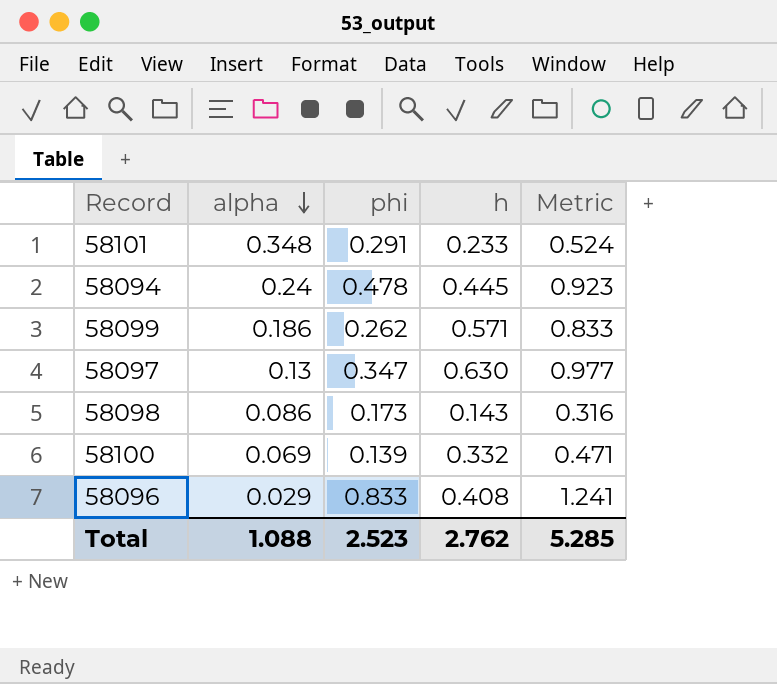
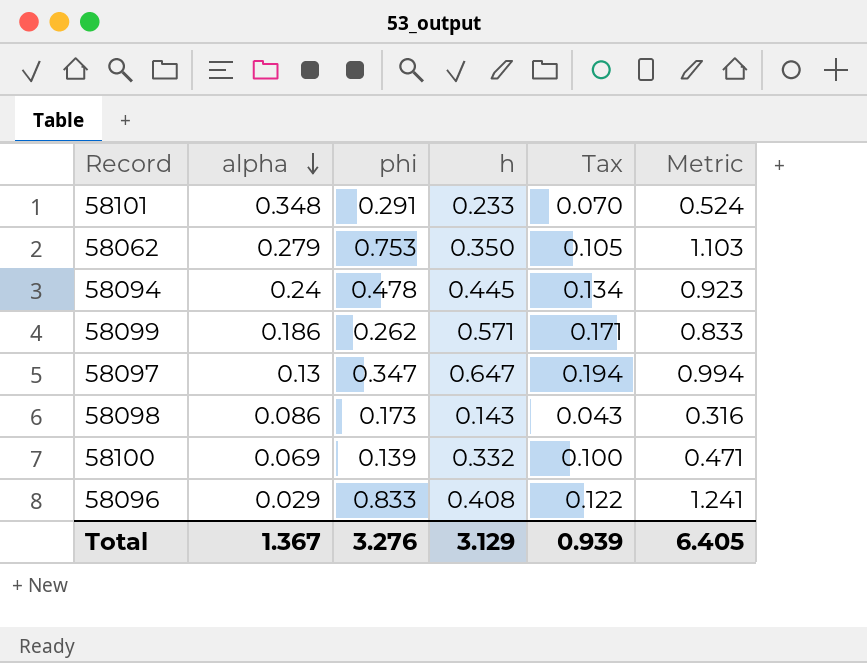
column Tax | formula: none -> [h] * 0.3
row 58062: none -> 0.279 | 0.753 | 0.350 | 0.105 | 1.103
58097 | h: 0.630 -> 0.647
58097 | Metric: 0.977 -> 0.994
Total | alpha: 1.088 -> 1.367
Total | phi: 2.523 -> 3.276
Total | h: 2.762 -> 3.129
Total | Metric: 5.285 -> 6.405

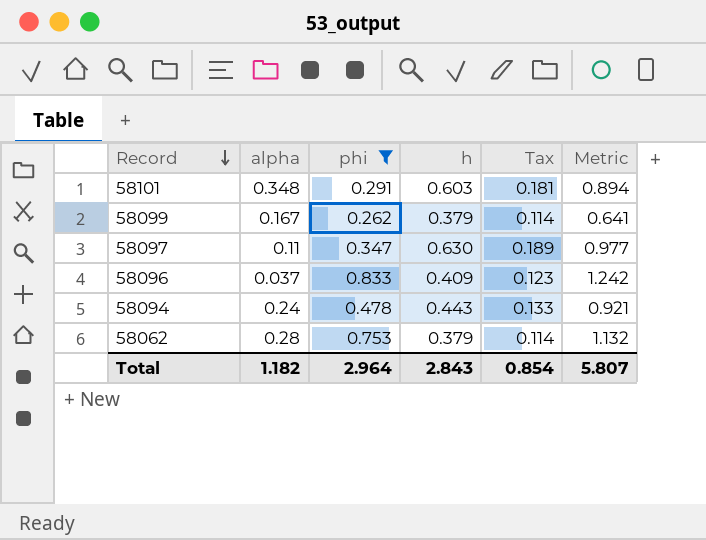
filter: none -> phi >= 0.262
row order: alpha descending -> Record descending
58101 | h: 0.233 -> 0.603
58101 | Tax: 0.070 -> 0.181
58101 | Metric: 0.524 -> 0.894
58099 | alpha: 0.186 -> 0.167
58099 | h: 0.571 -> 0.379
58099 | Tax: 0.171 -> 0.114
58099 | Metric: 0.833 -> 0.641
58097 | alpha: 0.13 -> 0.11
58097 | h: 0.647 -> 0.630
58097 | Tax: 0.194 -> 0.189
58097 | Metric: 0.994 -> 0.977
58096 | alpha: 0.029 -> 0.037
58096 | h: 0.408 -> 0.409
58096 | Tax: 0.122 -> 0.123
58096 | Metric: 1.241 -> 1.242
58094 | h: 0.445 -> 0.443
58094 | Tax: 0.134 -> 0.133
58094 | Metric: 0.923 -> 0.921
58062 | alpha: 0.279 -> 0.28
58062 | h: 0.350 -> 0.379
58062 | Tax: 0.105 -> 0.114
58062 | Metric: 1.103 -> 1.132
Total | alpha: 1.367 -> 1.182
Total | phi: 3.276 -> 2.964
Total | h: 3.129 -> 2.843
Total | Tax: 0.939 -> 0.854
Total | Metric: 6.405 -> 5.807

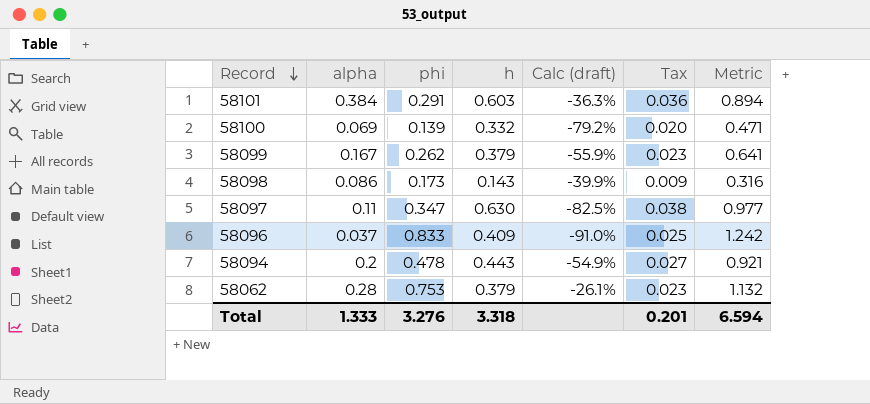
filter: phi >= 0.262 -> none
column Calc (draft) | formula: none -> ([alpha] - [h]) / [h]
column Tax | formula: [h] * 0.3 -> [h] * 0.06
58101 | alpha: 0.348 -> 0.384
58094 | alpha: 0.24 -> 0.2
Total | alpha: 1.182 -> 1.333
Total | phi: 2.964 -> 3.276
Total | h: 2.843 -> 3.318
Total | Tax: 0.854 -> 0.201
Total | Metric: 5.807 -> 6.594

